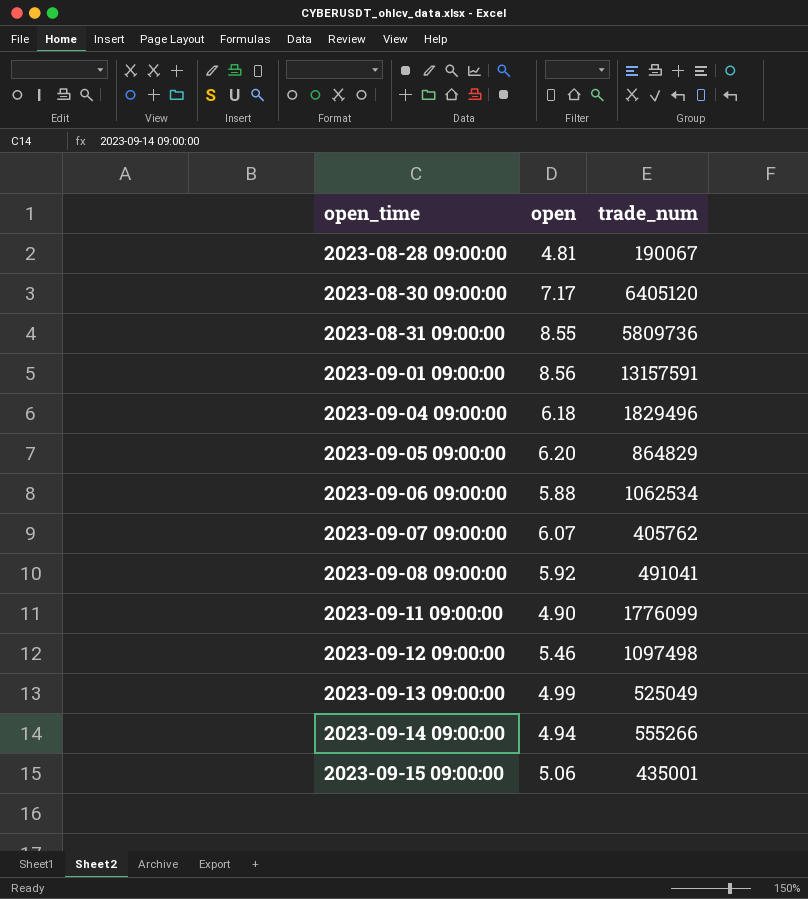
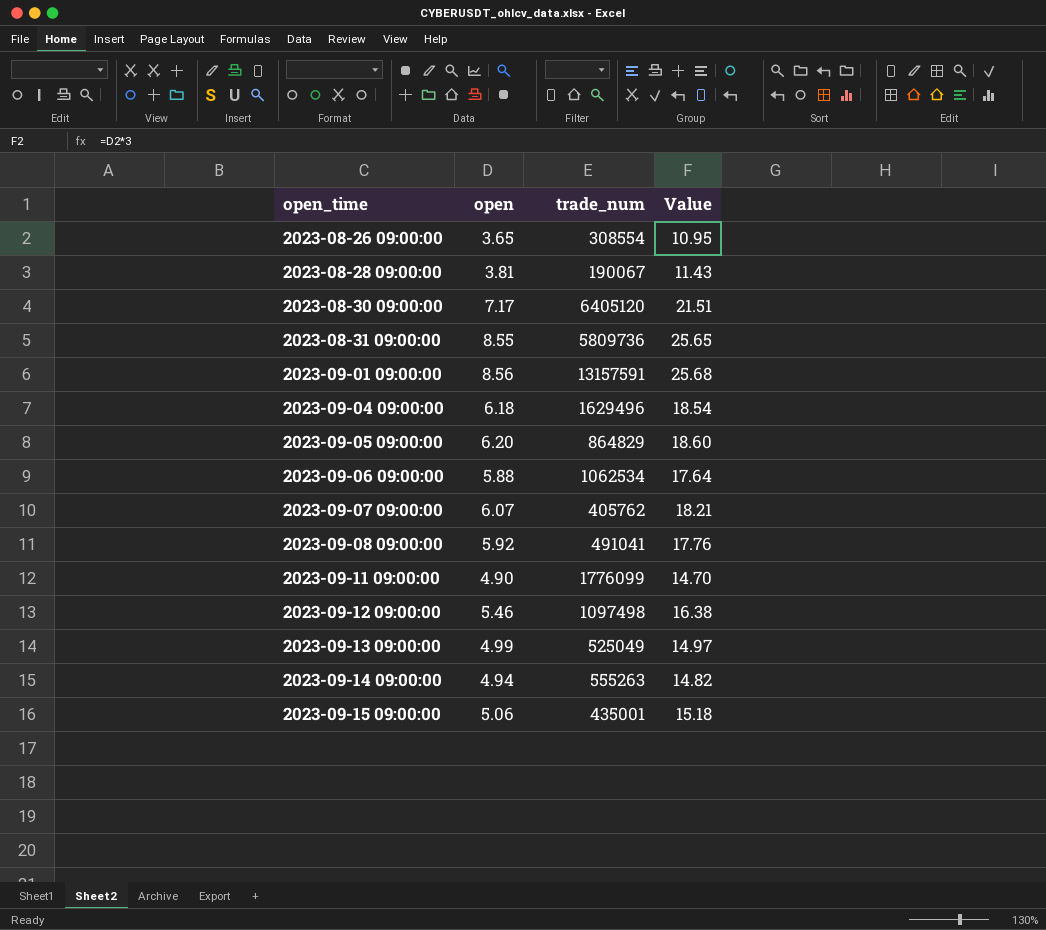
column Value | formula: none -> [open] * 3
row 2023-08-26 09:00:00: none -> 3.65 | 308554 | 10.95
2023-08-28 09:00:00 | open: 4.81 -> 3.81
2023-09-04 09:00:00 | trade_num: 1829496 -> 1629496
2023-09-14 09:00:00 | trade_num: 555266 -> 555263

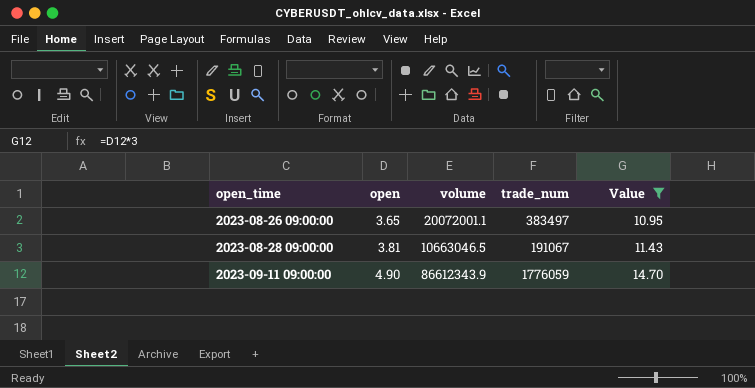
filter: none -> Value <= 14.70
column volume | position: none -> 3
2023-08-26 09:00:00 | trade_num: 308554 -> 383497
2023-08-28 09:00:00 | trade_num: 190067 -> 191067
2023-09-11 09:00:00 | trade_num: 1776099 -> 1776059

